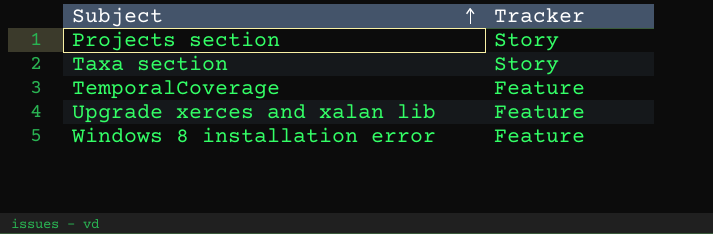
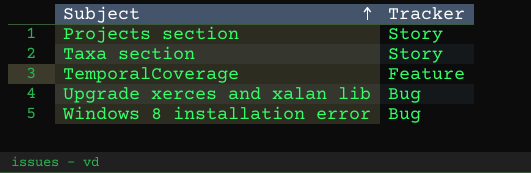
Upgrade xerces and xalan lib | Tracker: Feature -> Bug
Windows 8 installation error | Tracker: Feature -> Bug

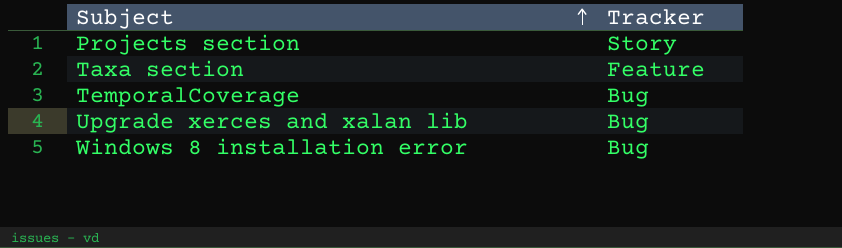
Taxa section | Tracker: Story -> Feature
TemporalCoverage | Tracker: Feature -> Bug

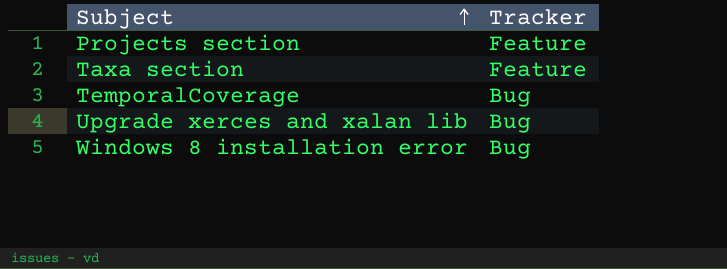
Projects section | Tracker: Story -> Feature

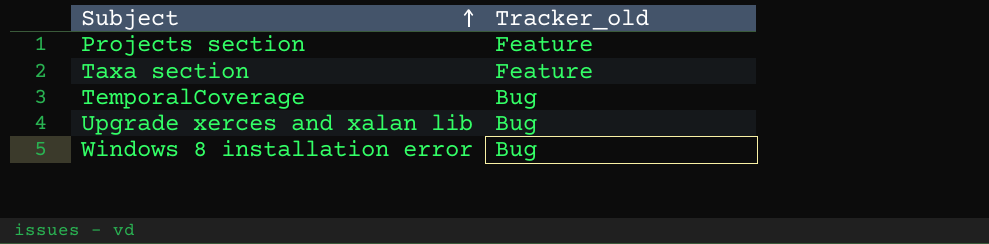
column name: Tracker -> Tracker_old

